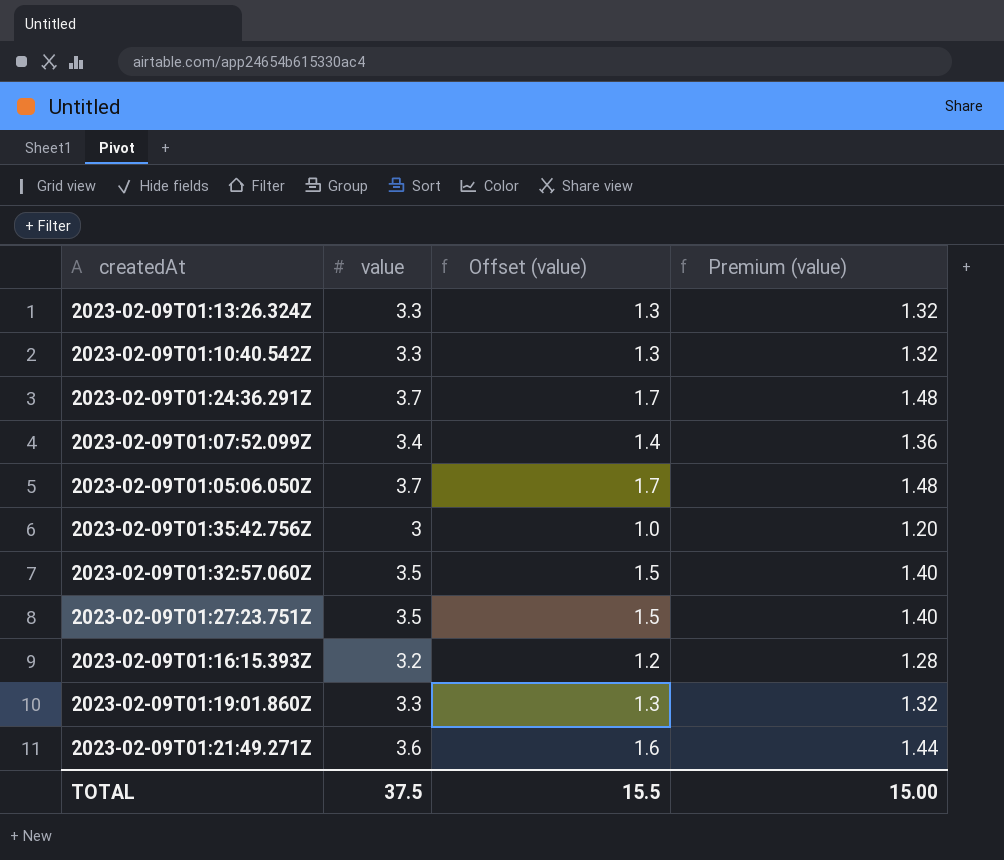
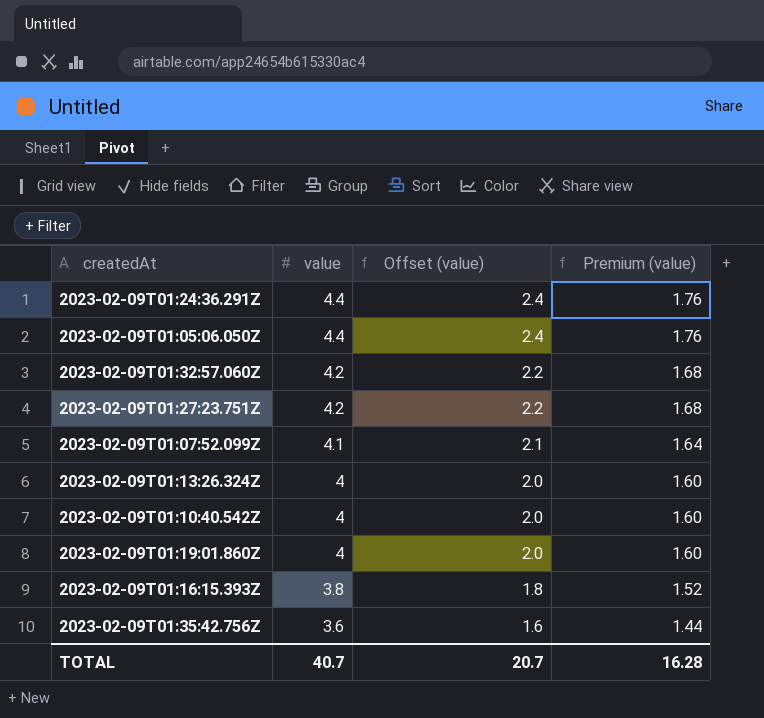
row order: none -> value descending
row 2023-02-09T01:21:49.271Z: 3.6 | 1.6 | 1.44 -> none
2023-02-09T01:24:36.291Z | value: 3.7 -> 4.4
2023-02-09T01:24:36.291Z | Offset (value): 1.7 -> 2.4
2023-02-09T01:24:36.291Z | Premium (value): 1.48 -> 1.76
2023-02-09T01:05:06.050Z | value: 3.7 -> 4.4
2023-02-09T01:05:06.050Z | Offset (value): 1.7 -> 2.4
2023-02-09T01:05:06.050Z | Premium (value): 1.48 -> 1.76
2023-02-09T01:32:57.060Z | value: 3.5 -> 4.2
2023-02-09T01:32:57.060Z | Offset (value): 1.5 -> 2.2
2023-02-09T01:32:57.060Z | Premium (value): 1.40 -> 1.68
2023-02-09T01:27:23.751Z | value: 3.5 -> 4.2
2023-02-09T01:27:23.751Z | Offset (value): 1.5 -> 2.2
2023-02-09T01:27:23.751Z | Premium (value): 1.40 -> 1.68
2023-02-09T01:07:52.099Z | value: 3.4 -> 4.1
2023-02-09T01:07:52.099Z | Offset (value): 1.4 -> 2.1
2023-02-09T01:07:52.099Z | Premium (value): 1.36 -> 1.64
2023-02-09T01:13:26.324Z | value: 3.3 -> 4
2023-02-09T01:13:26.324Z | Offset (value): 1.3 -> 2.0
2023-02-09T01:13:26.324Z | Premium (value): 1.32 -> 1.60
2023-02-09T01:10:40.542Z | value: 3.3 -> 4
2023-02-09T01:10:40.542Z | Offset (value): 1.3 -> 2.0
2023-02-09T01:10:40.542Z | Premium (value): 1.32 -> 1.60
2023-02-09T01:19:01.860Z | value: 3.3 -> 4
2023-02-09T01:19:01.860Z | Offset (value): 1.3 -> 2.0
2023-02-09T01:19:01.860Z | Premium (value): 1.32 -> 1.60
2023-02-09T01:16:15.393Z | value: 3.2 -> 3.8
2023-02-09T01:16:15.393Z | Offset (value): 1.2 -> 1.8
2023-02-09T01:16:15.393Z | Premium (value): 1.28 -> 1.52
2023-02-09T01:35:42.756Z | value: 3 -> 3.6
2023-02-09T01:35:42.756Z | Offset (value): 1.0 -> 1.6
2023-02-09T01:35:42.756Z | Premium (value): 1.20 -> 1.44
TOTAL | value: 37.5 -> 40.7
TOTAL | Offset (value): 15.5 -> 20.7
TOTAL | Premium (value): 15.00 -> 16.28

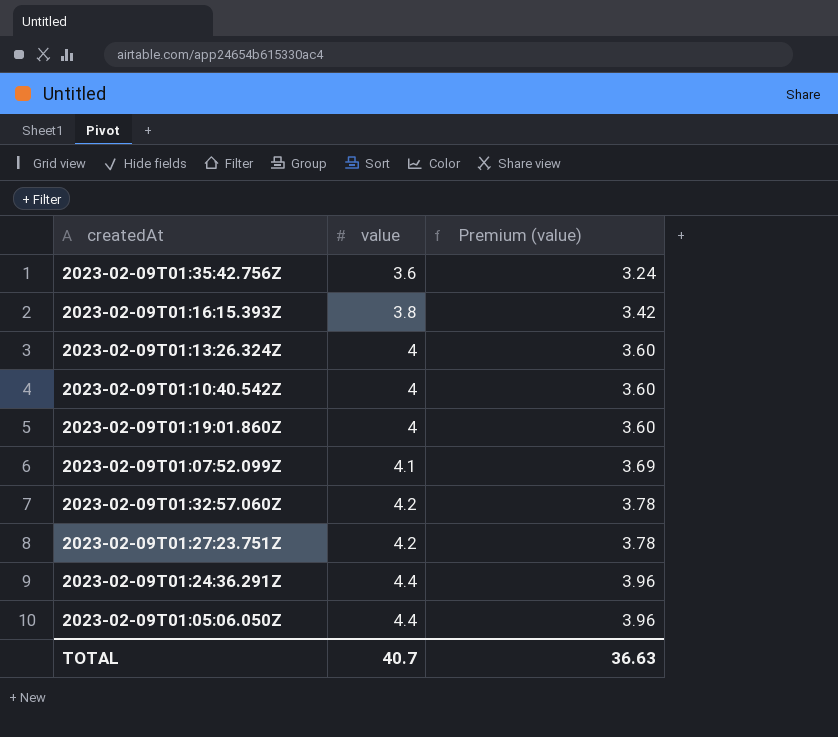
row order: value descending -> value ascending
column Offset (value) | formula: [value] - 2 -> none
column Premium (value) | formula: [value] * 0.4 -> [value] * 0.9
TOTAL | Premium (value): 16.28 -> 36.63

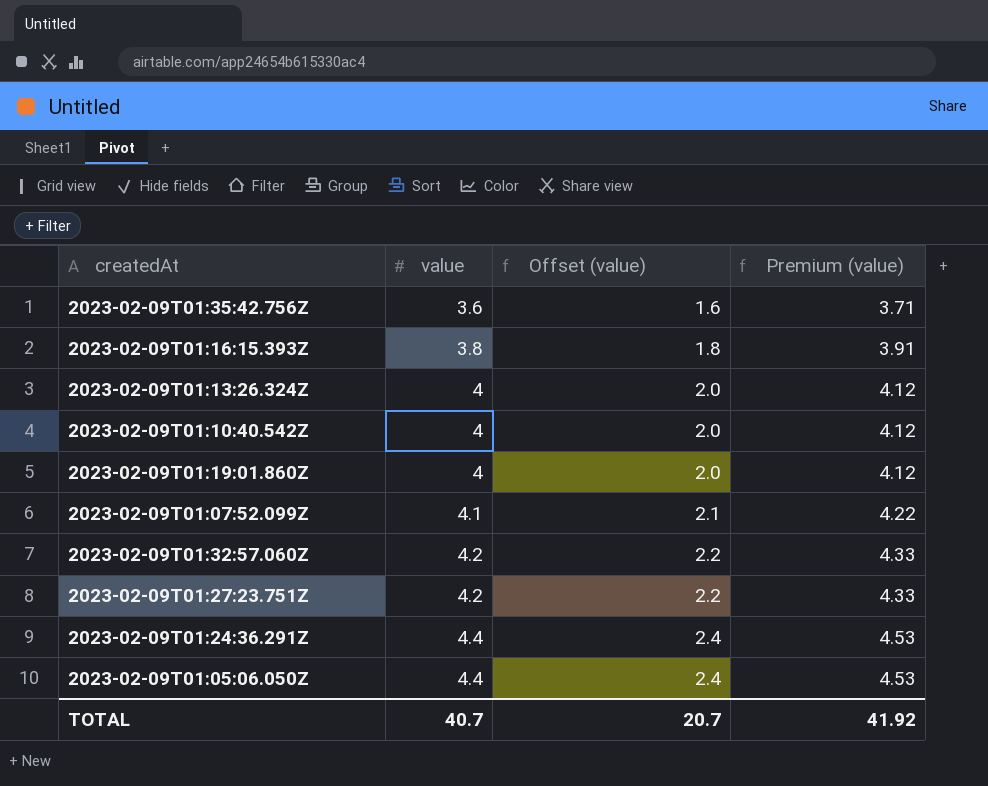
column Offset (value) | formula: none -> [value] - 2
column Premium (value) | formula: [value] * 0.9 -> [value] * 1.03
TOTAL | Premium (value): 36.63 -> 41.92

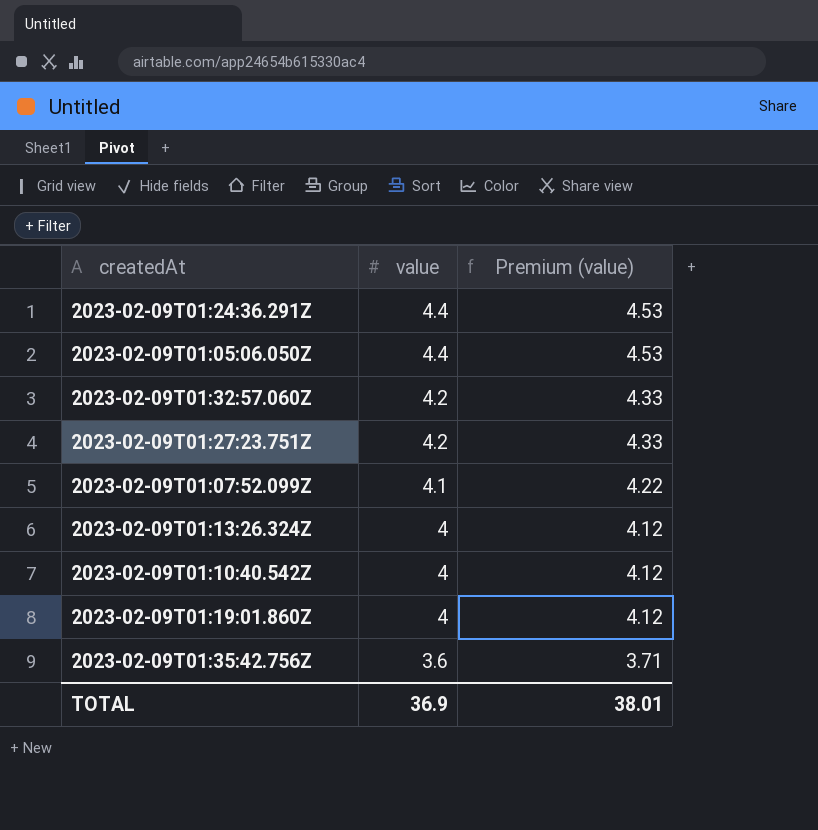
row order: value ascending -> value descending
column Offset (value) | formula: [value] - 2 -> none
row 2023-02-09T01:16:15.393Z: 3.8 | 1.8 | 3.91 -> none
TOTAL | value: 40.7 -> 36.9
TOTAL | Premium (value): 41.92 -> 38.01

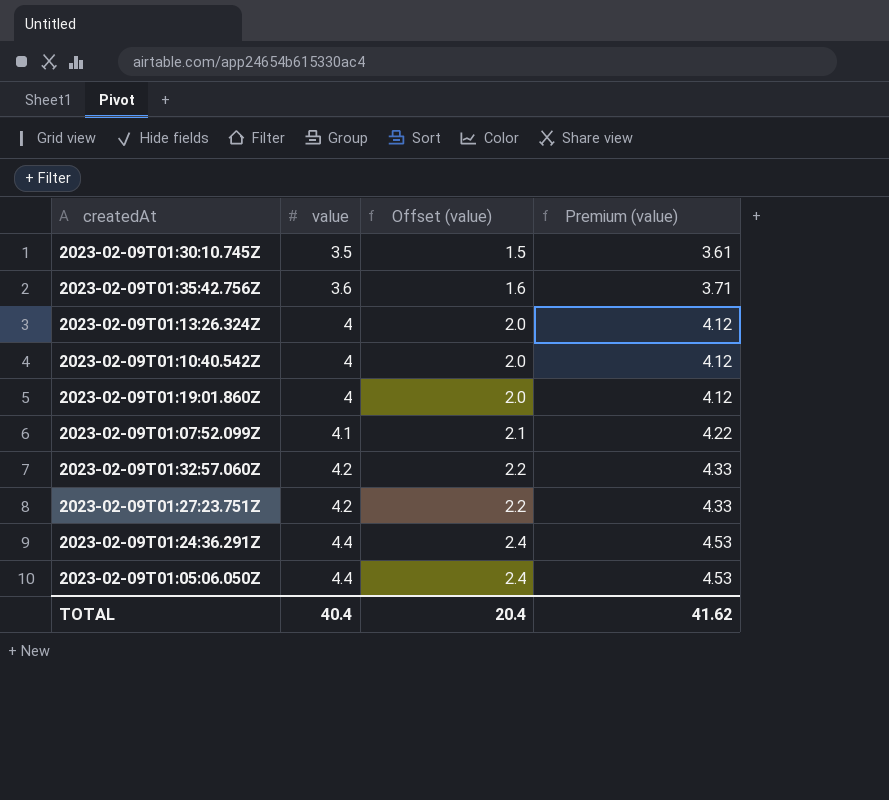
row order: value descending -> value ascending
column Offset (value) | formula: none -> [value] - 2
row 2023-02-09T01:30:10.745Z: none -> 3.5 | 1.5 | 3.61
TOTAL | value: 36.9 -> 40.4
TOTAL | Premium (value): 38.01 -> 41.62

